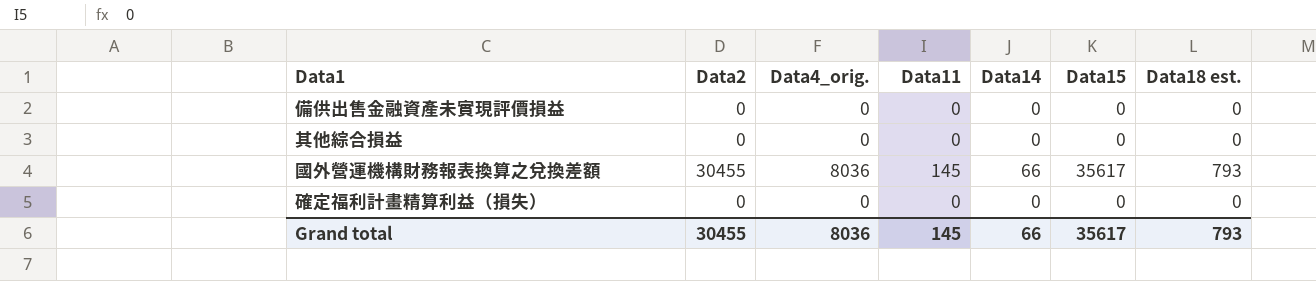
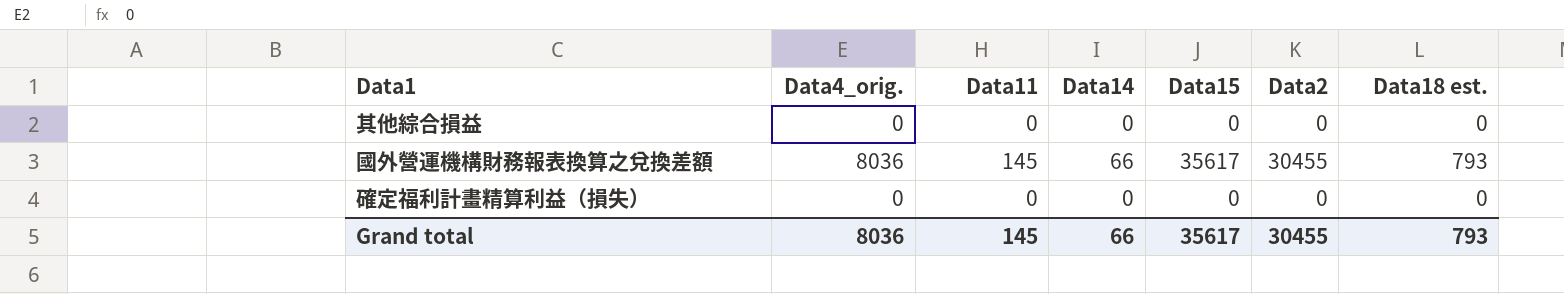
column Data2 | position: 2 -> 6
row 備供出售金融資產未實現評價損益: 0 | 0 | 0 | 0 | 0 | 0 -> none

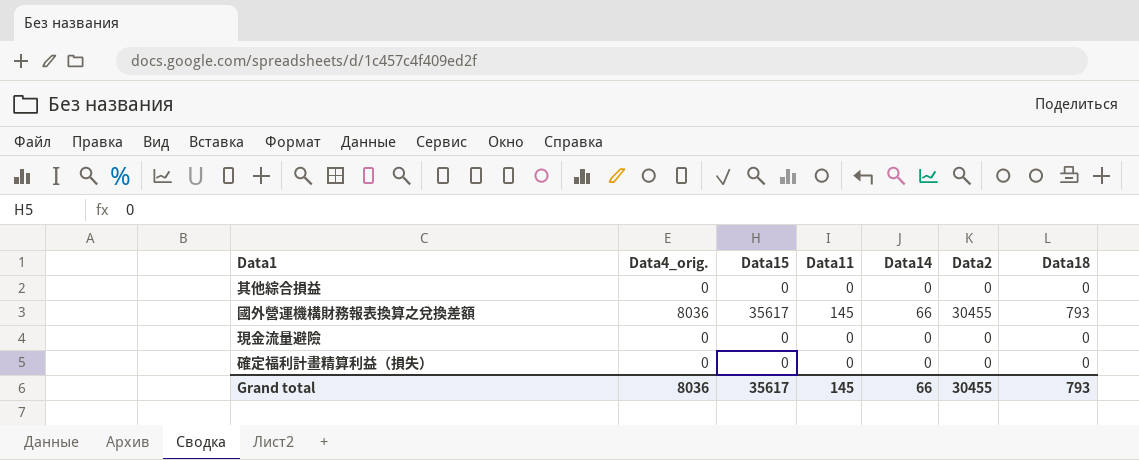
column Data15 | position: 5 -> 3
column name: Data18 est. -> Data18
row 現金流量避險: none -> 0 | 0 | 0 | 0 | 0 | 0

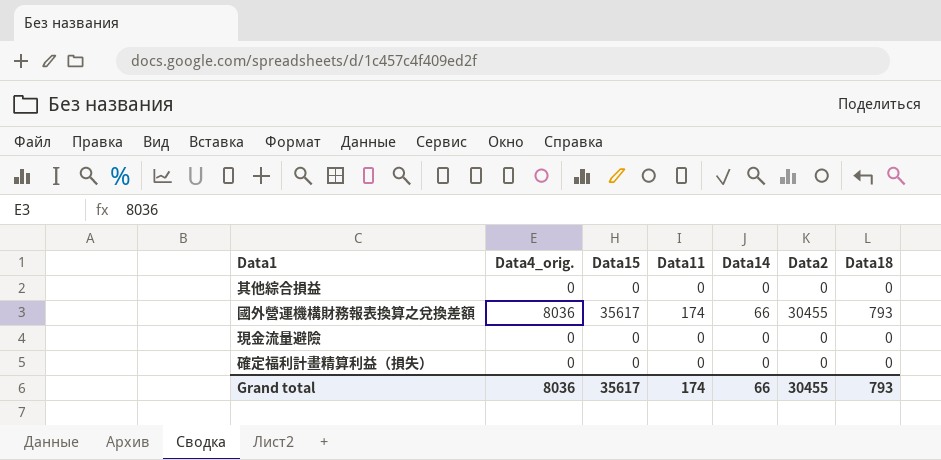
國外營運機構財務報表換算之兌換差額 | Data11: 145 -> 174
Grand total | Data11: 145 -> 174

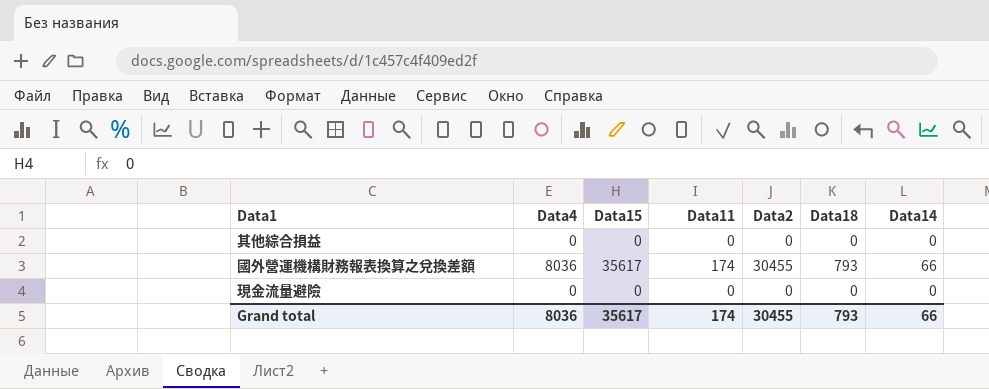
column name: Data4_orig. -> Data4
column Data14 | position: 5 -> 7
row 確定福利計畫精算利益（損失）: 0 | 0 | 0 | 0 | 0 | 0 -> none

